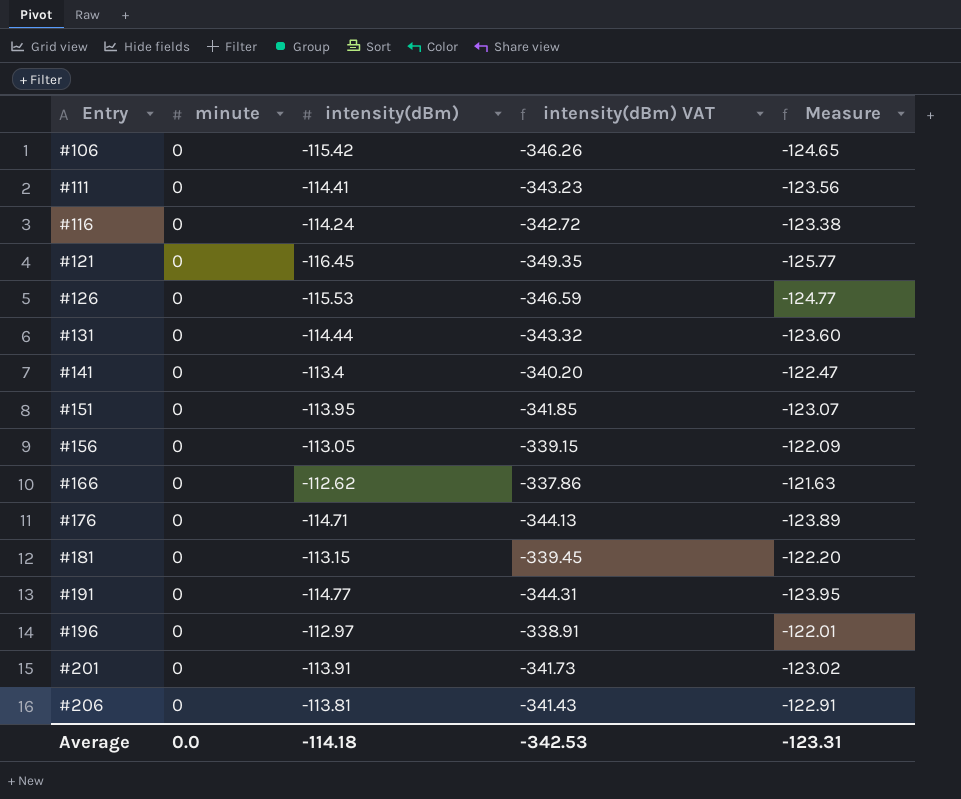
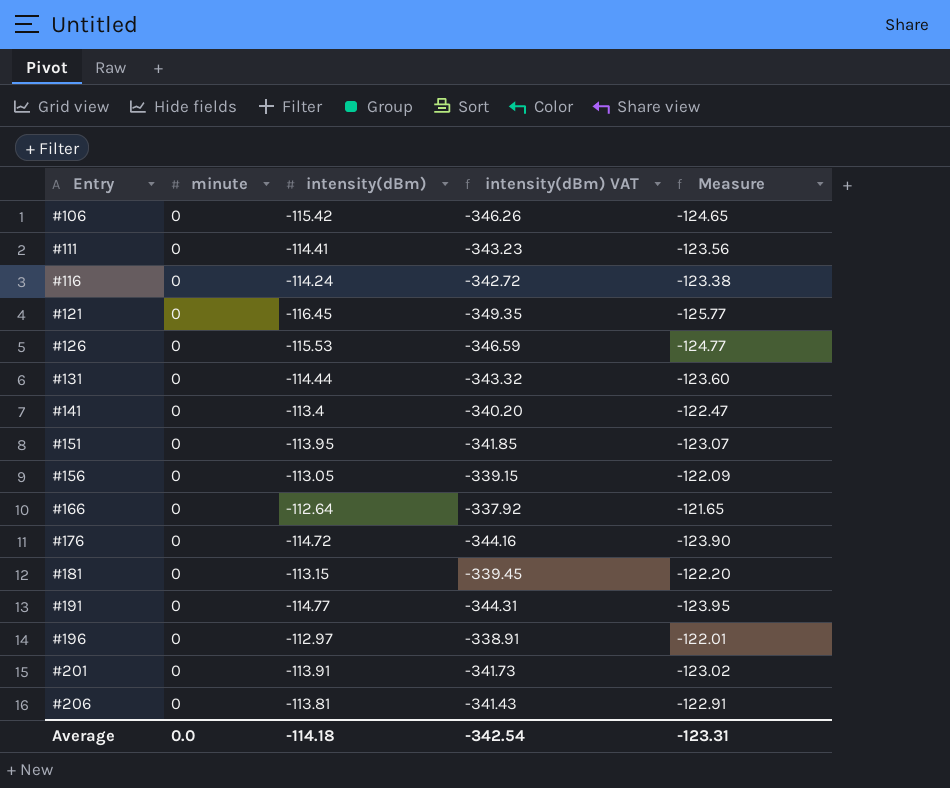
#166 | intensity(dBm): -112.62 -> -112.64
#166 | intensity(dBm) VAT: -337.86 -> -337.92
#166 | Measure: -121.63 -> -121.65
#176 | intensity(dBm): -114.71 -> -114.72
#176 | intensity(dBm) VAT: -344.13 -> -344.16
#176 | Measure: -123.89 -> -123.90
Average | intensity(dBm) VAT: -342.53 -> -342.54

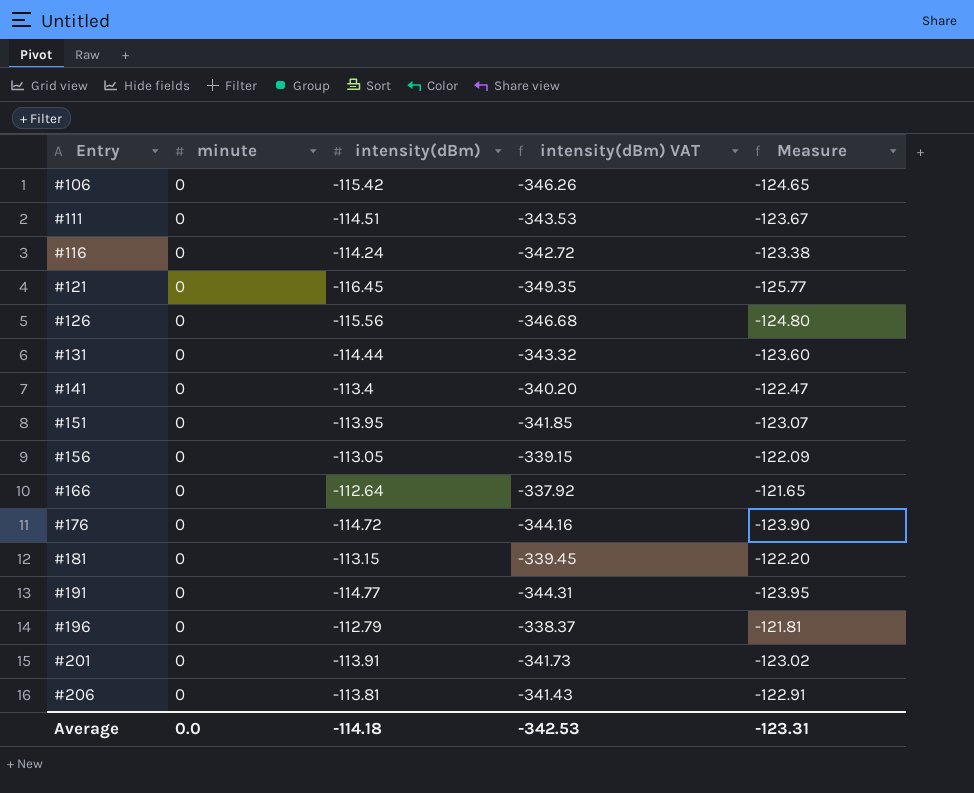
#111 | intensity(dBm): -114.41 -> -114.51
#111 | intensity(dBm) VAT: -343.23 -> -343.53
#111 | Measure: -123.56 -> -123.67
#126 | intensity(dBm): -115.53 -> -115.56
#126 | intensity(dBm) VAT: -346.59 -> -346.68
#126 | Measure: -124.77 -> -124.80
#196 | intensity(dBm): -112.97 -> -112.79
#196 | intensity(dBm) VAT: -338.91 -> -338.37
#196 | Measure: -122.01 -> -121.81
Average | intensity(dBm) VAT: -342.54 -> -342.53

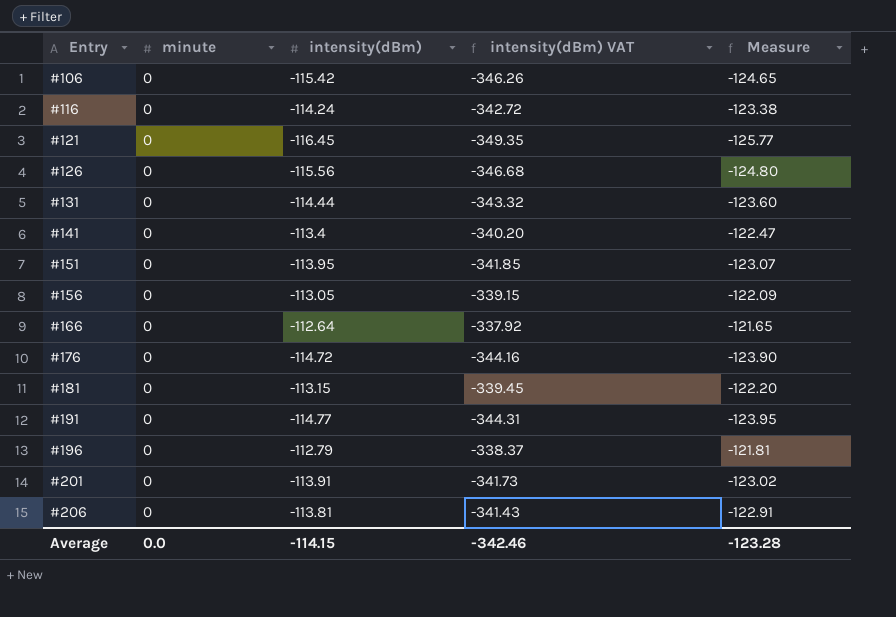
row #111: 0 | -114.51 | -343.53 | -123.67 -> none
Average | intensity(dBm): -114.18 -> -114.15
Average | intensity(dBm) VAT: -342.53 -> -342.46
Average | Measure: -123.31 -> -123.28

